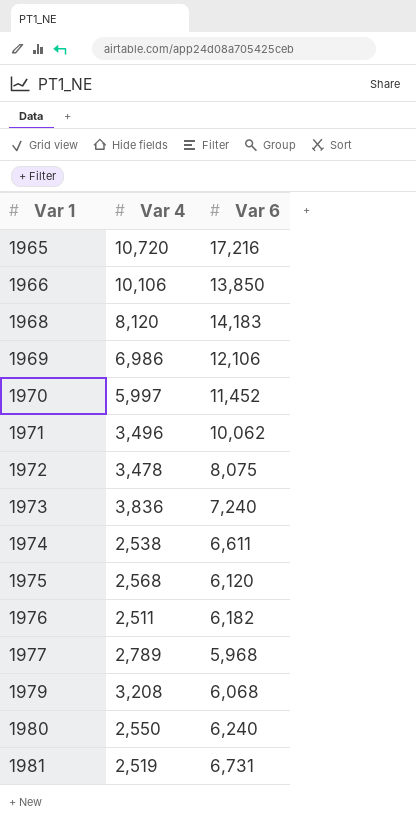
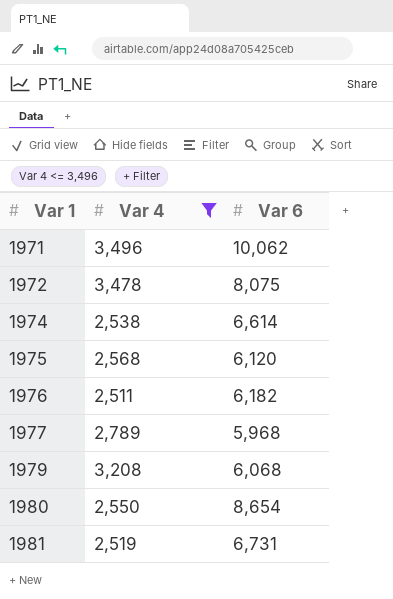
filter: none -> Var 4 <= 3,496
1974 | Var 6: 6,611 -> 6,614
1980 | Var 6: 6,240 -> 8,654

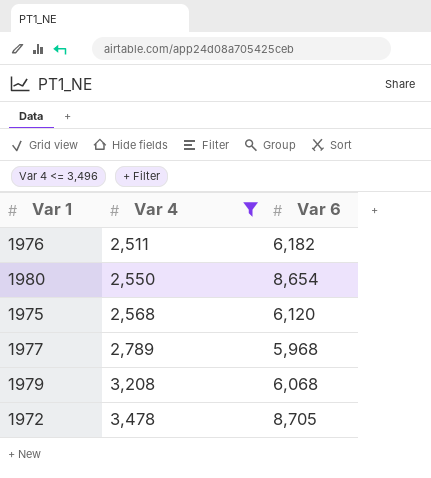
row order: Var 1 ascending -> Var 4 ascending
row 1971: 3,496 | 10,062 -> none
row 1974: 2,538 | 6,614 -> none
row 1981: 2,519 | 6,731 -> none
1972 | Var 6: 8,075 -> 8,705

